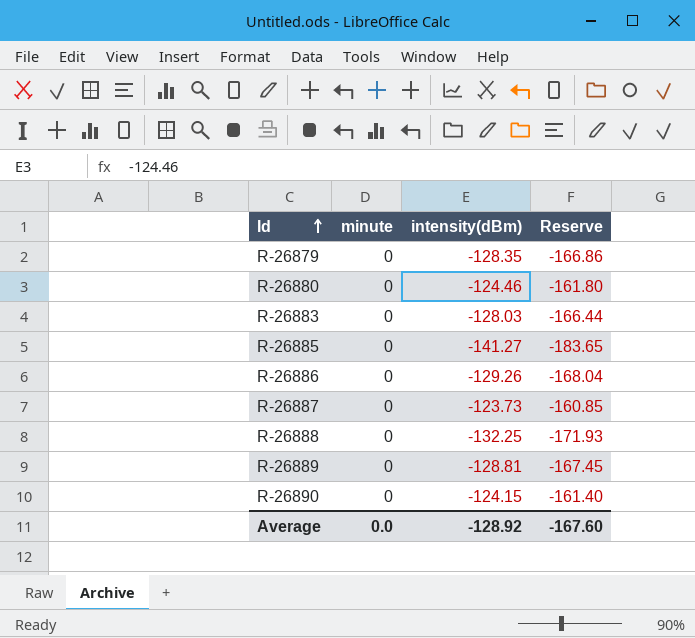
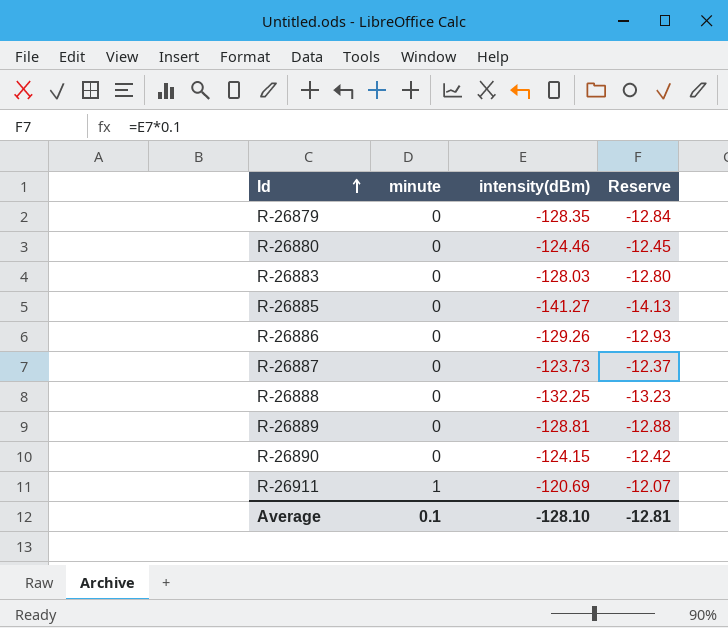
column Reserve | formula: [intensity(dBm)] * 1.3 -> [intensity(dBm)] * 0.1
row R-26911: none -> 1 | -120.69 | -12.07
Average | minute: 0.0 -> 0.1
Average | intensity(dBm): -128.92 -> -128.10
Average | Reserve: -167.60 -> -12.81

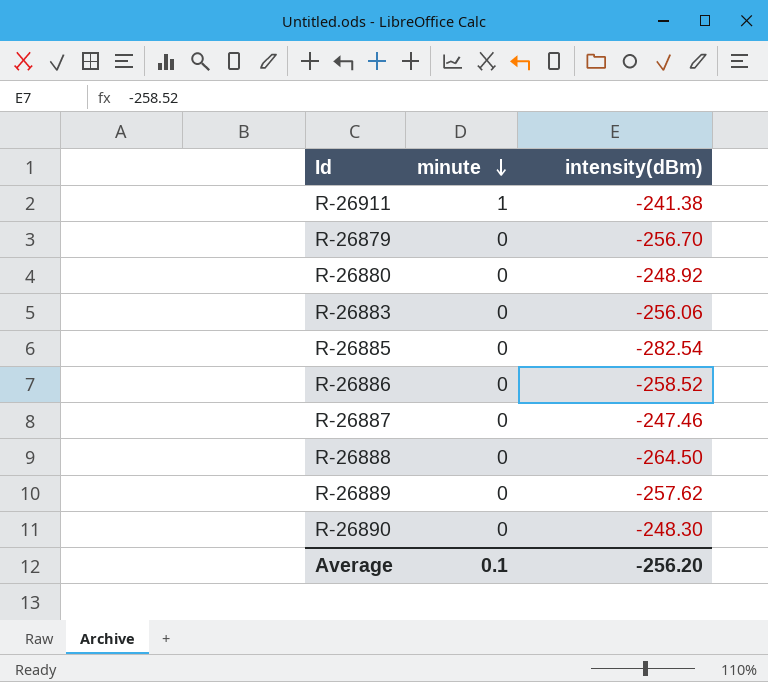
row order: Id ascending -> minute descending
column Reserve | formula: [intensity(dBm)] * 0.1 -> none
R-26911 | intensity(dBm): -120.69 -> -241.38
R-26879 | intensity(dBm): -128.35 -> -256.70
R-26880 | intensity(dBm): -124.46 -> -248.92
R-26883 | intensity(dBm): -128.03 -> -256.06
R-26885 | intensity(dBm): -141.27 -> -282.54
R-26886 | intensity(dBm): -129.26 -> -258.52
R-26887 | intensity(dBm): -123.73 -> -247.46
R-26888 | intensity(dBm): -132.25 -> -264.50
R-26889 | intensity(dBm): -128.81 -> -257.62
R-26890 | intensity(dBm): -124.15 -> -248.30
Average | intensity(dBm): -128.10 -> -256.20

